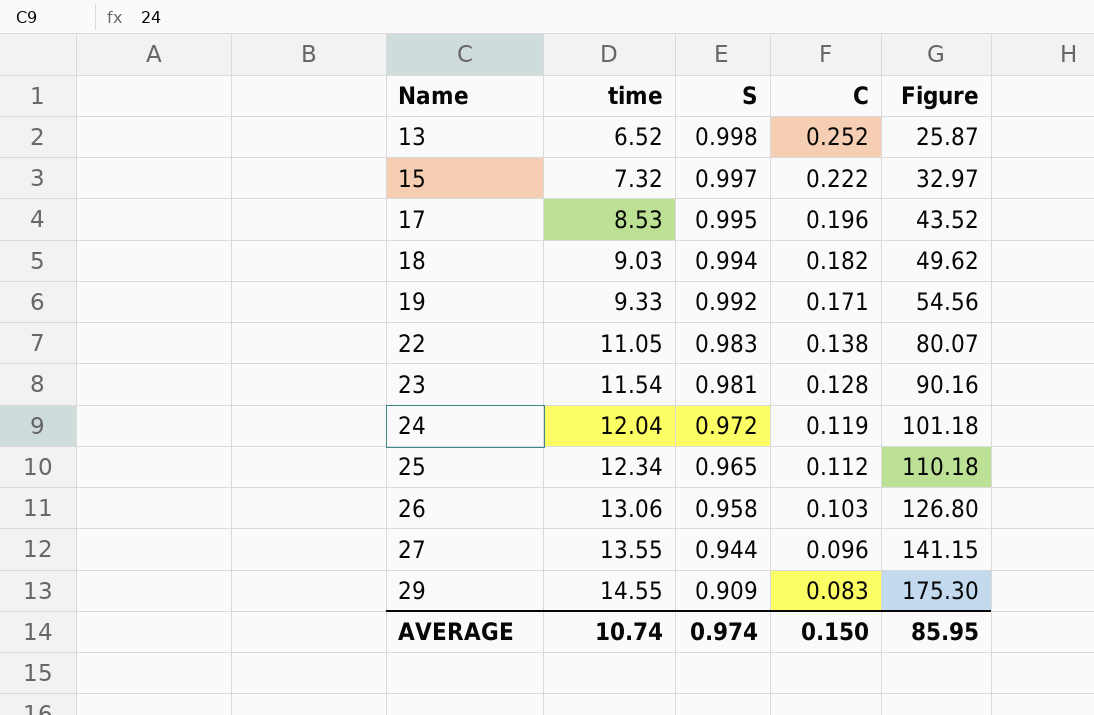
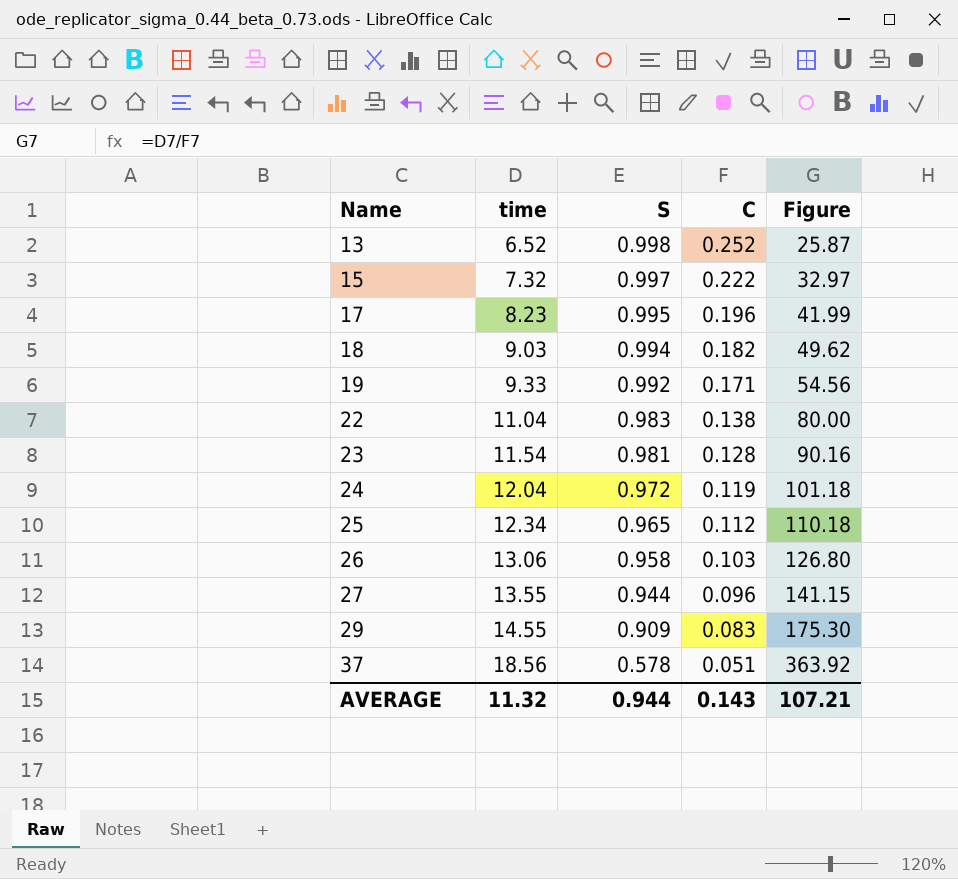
17 | time: 8.53 -> 8.23
17 | Figure: 43.52 -> 41.99
22 | time: 11.05 -> 11.04
22 | Figure: 80.07 -> 80.00
row 37: none -> 18.56 | 0.578 | 0.051 | 363.92
AVERAGE | time: 10.74 -> 11.32
AVERAGE | S: 0.974 -> 0.944
AVERAGE | C: 0.150 -> 0.143
AVERAGE | Figure: 85.95 -> 107.21

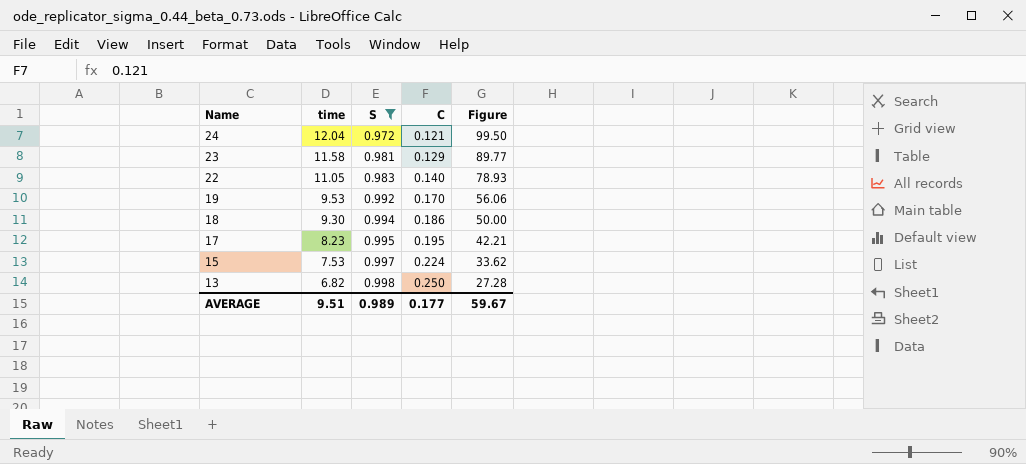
filter: none -> S >= 0.972
row order: Name ascending -> Name descending
24 | C: 0.119 -> 0.121
24 | Figure: 101.18 -> 99.50
23 | time: 11.54 -> 11.58
23 | C: 0.128 -> 0.129
23 | Figure: 90.16 -> 89.77
22 | time: 11.04 -> 11.05
22 | C: 0.138 -> 0.140
22 | Figure: 80.00 -> 78.93
19 | time: 9.33 -> 9.53
19 | C: 0.171 -> 0.170
19 | Figure: 54.56 -> 56.06
18 | time: 9.03 -> 9.30
18 | C: 0.182 -> 0.186
18 | Figure: 49.62 -> 50.00
17 | C: 0.196 -> 0.195
17 | Figure: 41.99 -> 42.21
15 | time: 7.32 -> 7.53
15 | C: 0.222 -> 0.224
15 | Figure: 32.97 -> 33.62
13 | time: 6.52 -> 6.82
13 | C: 0.252 -> 0.250
13 | Figure: 25.87 -> 27.28
AVERAGE | time: 11.32 -> 9.51
AVERAGE | S: 0.944 -> 0.989
AVERAGE | C: 0.143 -> 0.177
AVERAGE | Figure: 107.21 -> 59.67

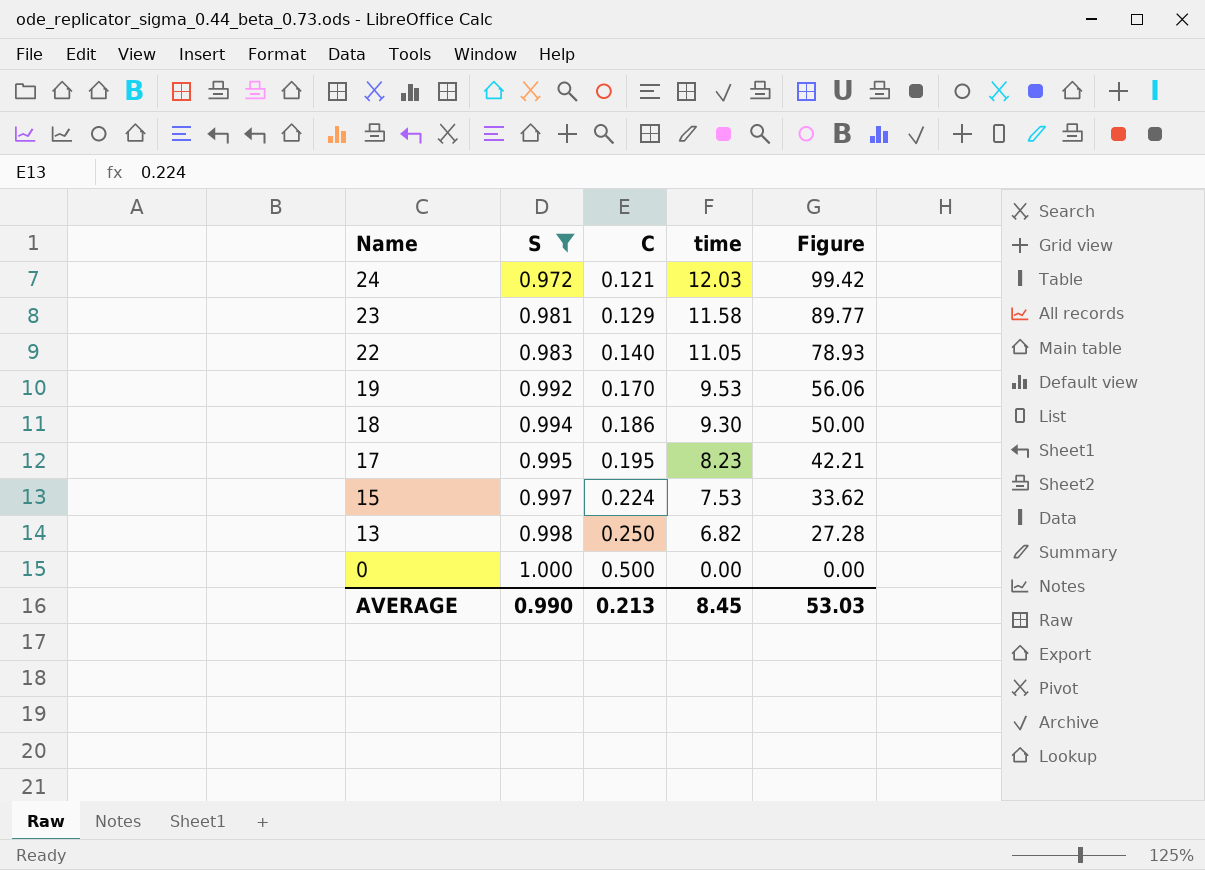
column time | position: 2 -> 4
24 | time: 12.04 -> 12.03
24 | Figure: 99.50 -> 99.42
row 0: none -> 1.000 | 0.500 | 0.00 | 0.00
AVERAGE | S: 0.989 -> 0.990
AVERAGE | C: 0.177 -> 0.213
AVERAGE | time: 9.51 -> 8.45
AVERAGE | Figure: 59.67 -> 53.03

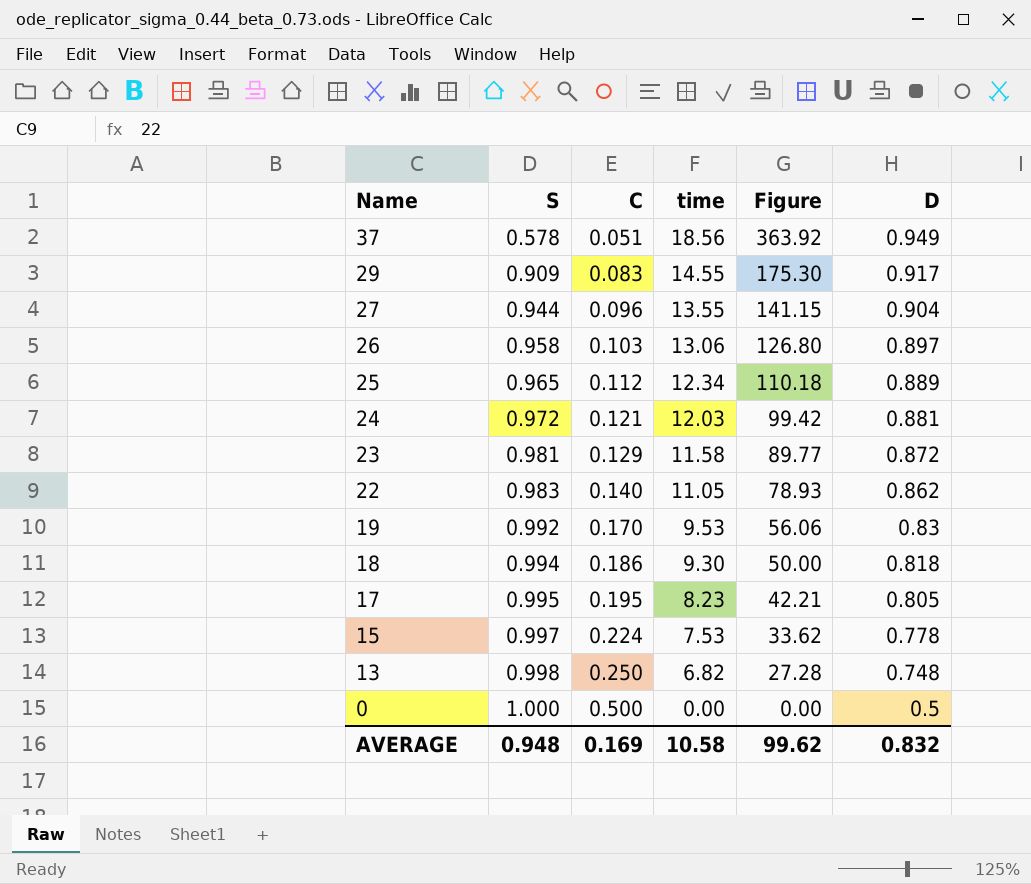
filter: S >= 0.972 -> none
column D | position: none -> 6
AVERAGE | S: 0.990 -> 0.948
AVERAGE | C: 0.213 -> 0.169
AVERAGE | time: 8.45 -> 10.58
AVERAGE | Figure: 53.03 -> 99.62

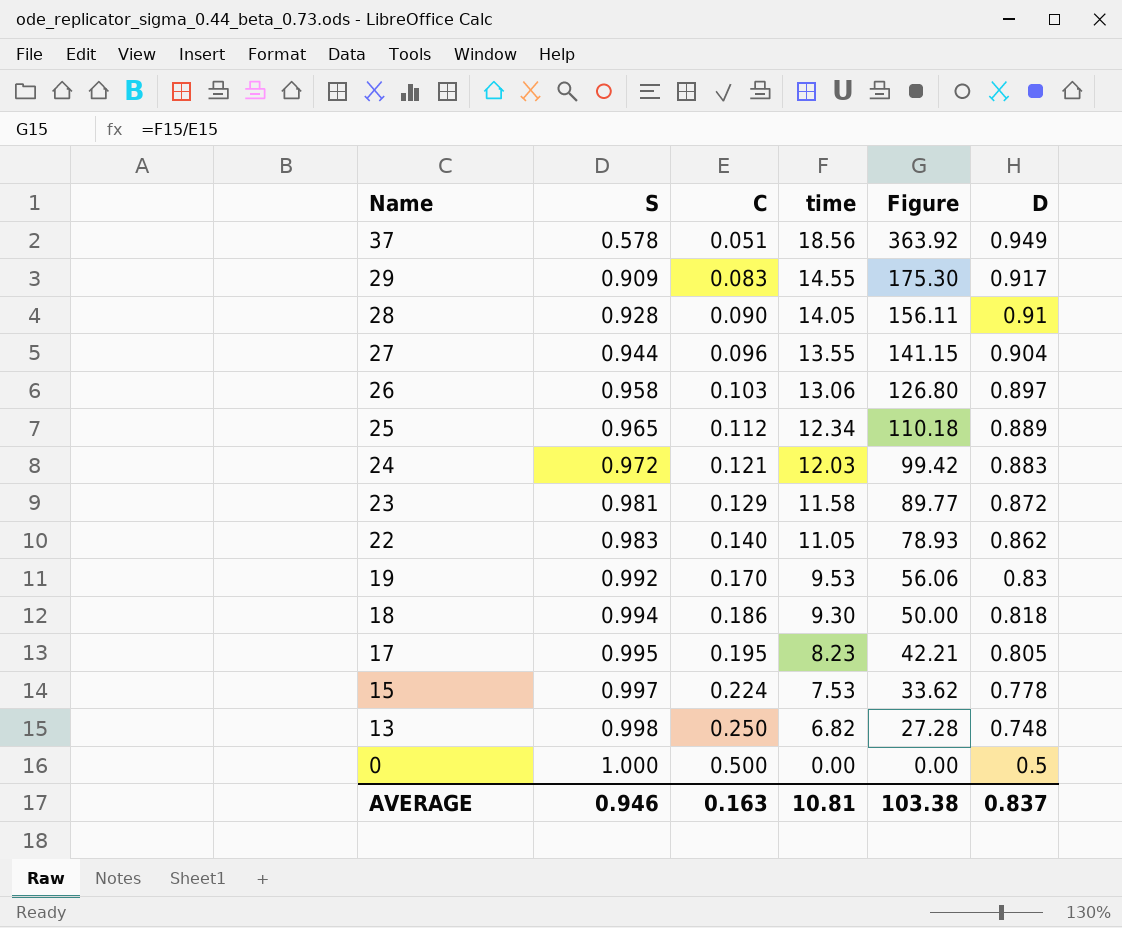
row 28: none -> 0.928 | 0.090 | 14.05 | 156.11 | 0.91
24 | D: 0.881 -> 0.883
AVERAGE | S: 0.948 -> 0.946
AVERAGE | C: 0.169 -> 0.163
AVERAGE | time: 10.58 -> 10.81
AVERAGE | Figure: 99.62 -> 103.38
AVERAGE | D: 0.832 -> 0.837

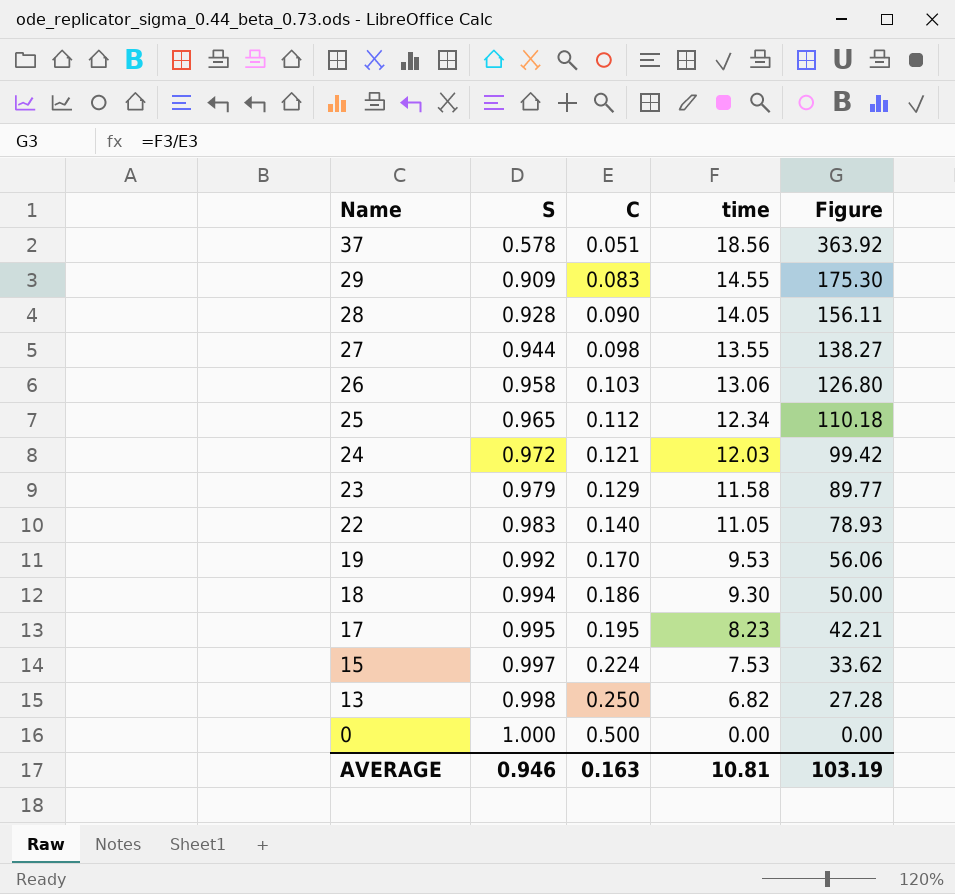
column D | position: 6 -> none
27 | C: 0.096 -> 0.098
27 | Figure: 141.15 -> 138.27
23 | S: 0.981 -> 0.979
AVERAGE | Figure: 103.38 -> 103.19

